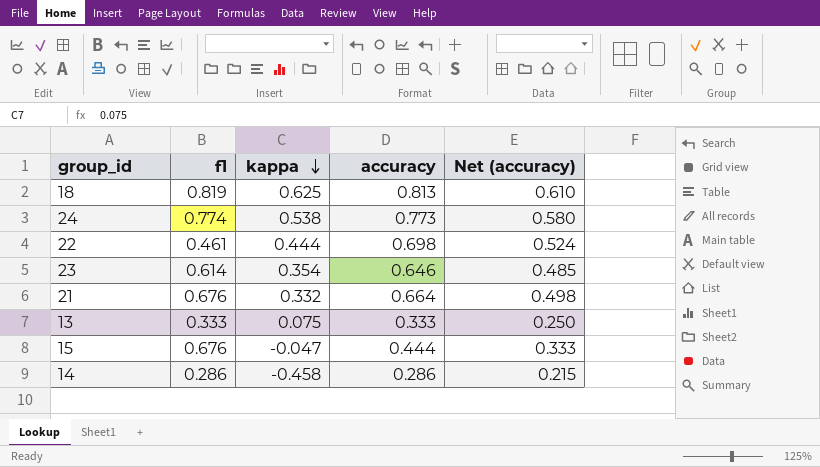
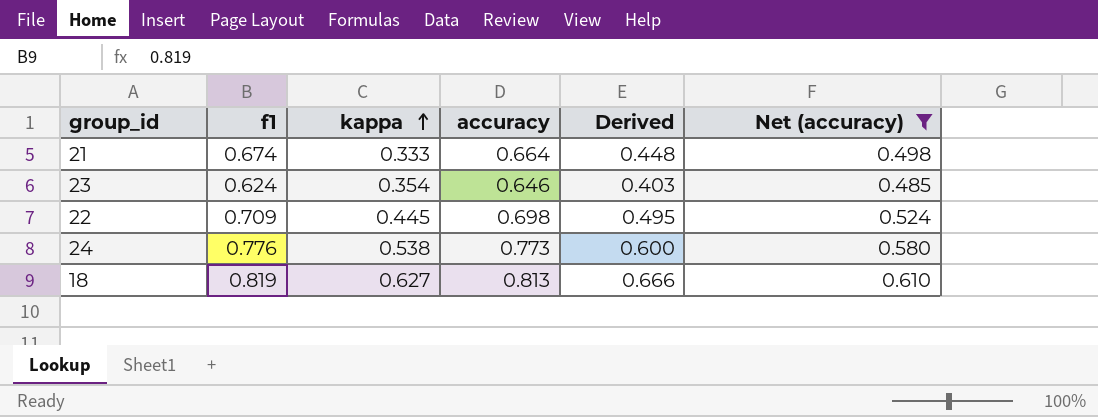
filter: none -> Net (accuracy) >= 0.485
row order: kappa descending -> kappa ascending
column Derived | formula: none -> [f1] * [accuracy]
21 | f1: 0.676 -> 0.674
21 | kappa: 0.332 -> 0.333
23 | f1: 0.614 -> 0.624
22 | f1: 0.461 -> 0.709
22 | kappa: 0.444 -> 0.445
24 | f1: 0.774 -> 0.776
18 | kappa: 0.625 -> 0.627

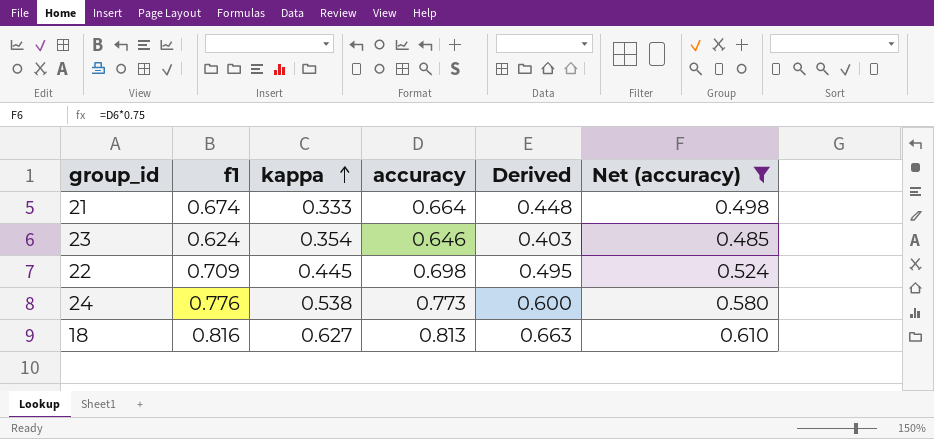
18 | f1: 0.819 -> 0.816
18 | Derived: 0.666 -> 0.663

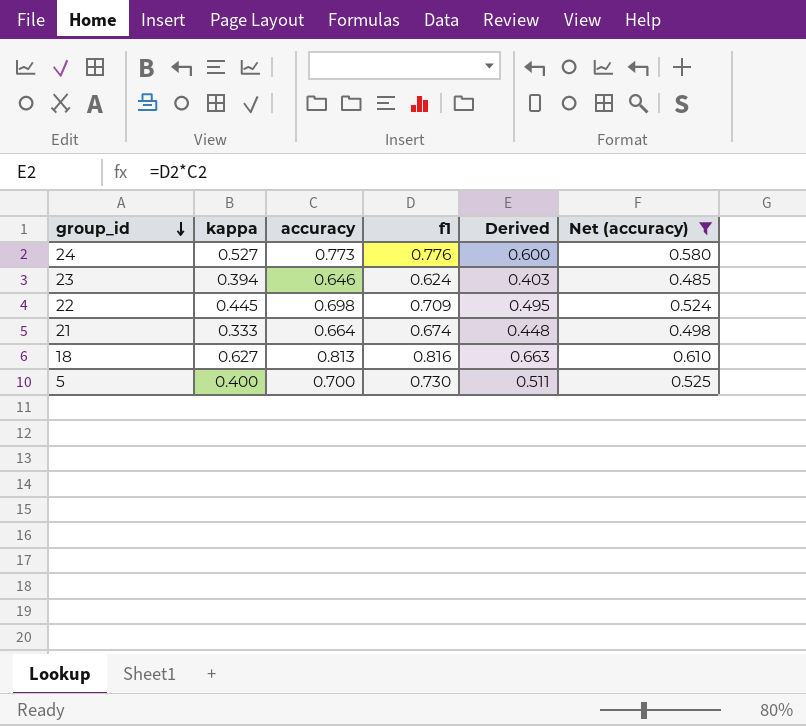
row order: kappa ascending -> group_id descending
column f1 | position: 2 -> 4
24 | kappa: 0.538 -> 0.527
23 | kappa: 0.354 -> 0.394
row 5: none -> 0.400 | 0.700 | 0.730 | 0.511 | 0.525

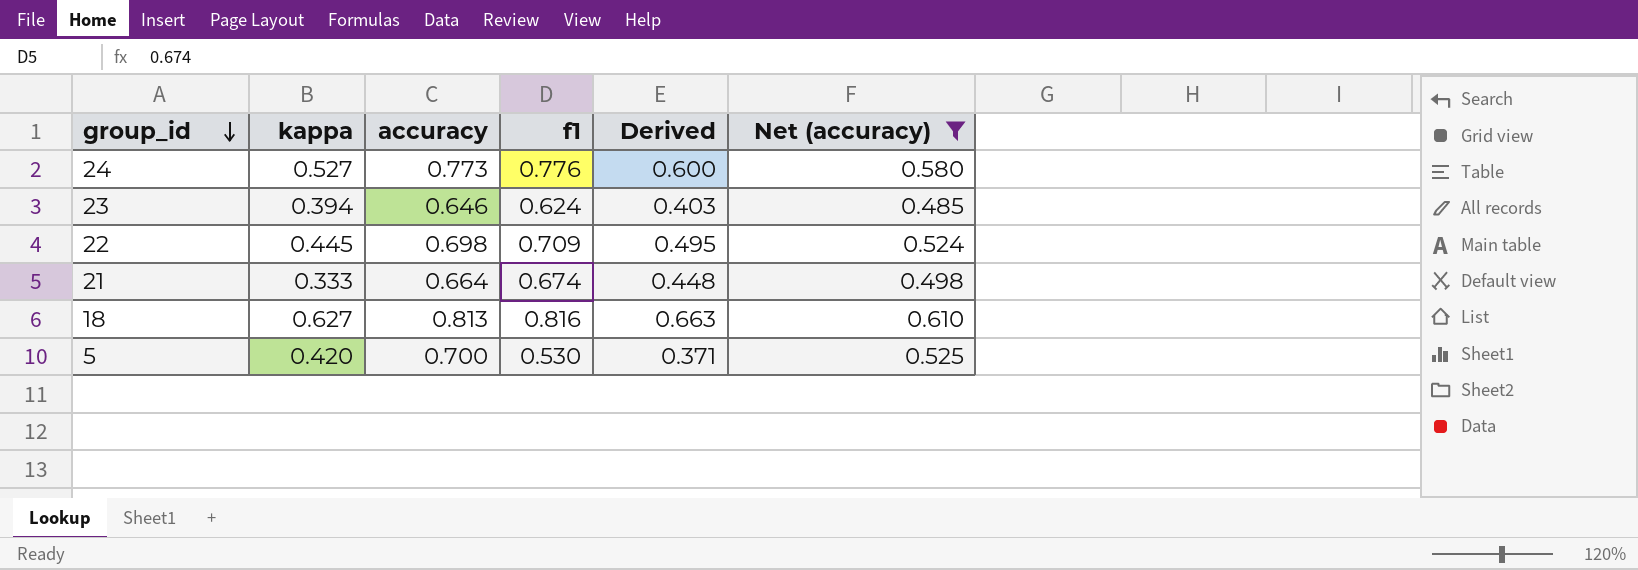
5 | kappa: 0.400 -> 0.420
5 | f1: 0.730 -> 0.530
5 | Derived: 0.511 -> 0.371

